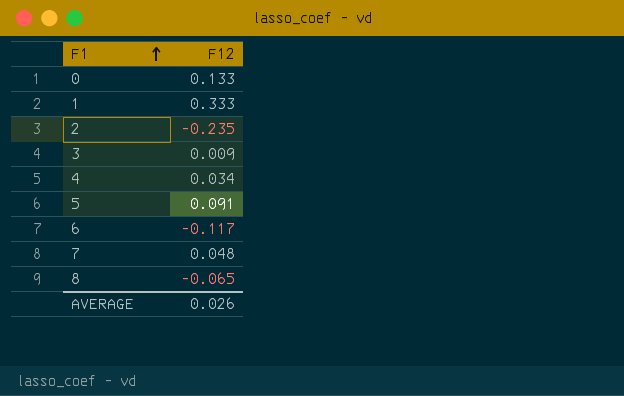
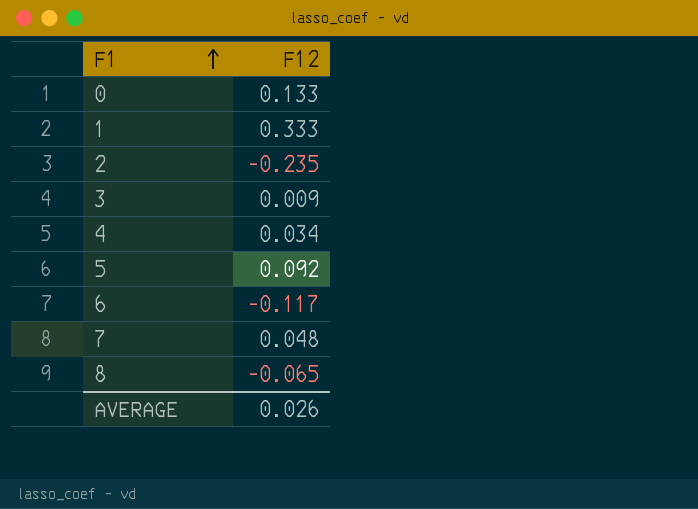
5 | F12: 0.091 -> 0.092

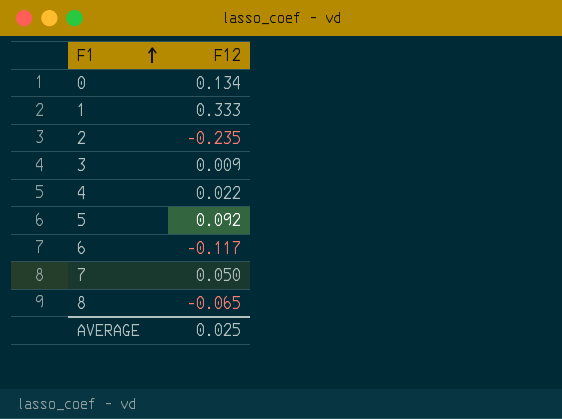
0 | F12: 0.133 -> 0.134
4 | F12: 0.034 -> 0.022
7 | F12: 0.048 -> 0.050
AVERAGE | F12: 0.026 -> 0.025

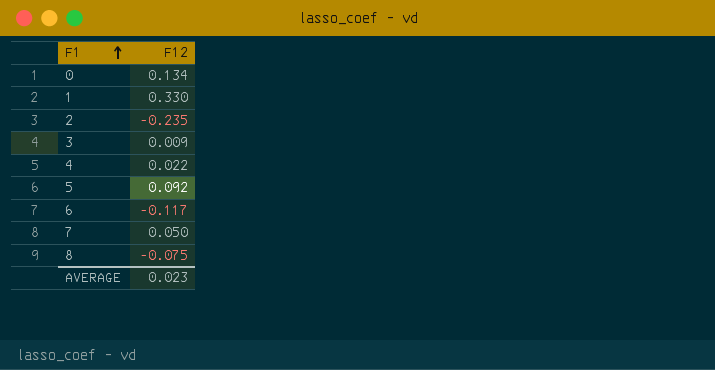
1 | F12: 0.333 -> 0.330
8 | F12: -0.065 -> -0.075
AVERAGE | F12: 0.025 -> 0.023

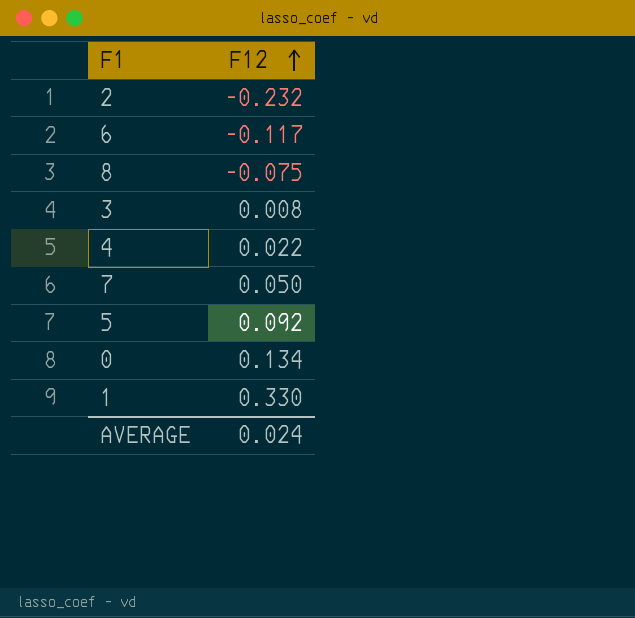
row order: F1 ascending -> F12 ascending
2 | F12: -0.235 -> -0.232
3 | F12: 0.009 -> 0.008
AVERAGE | F12: 0.023 -> 0.024

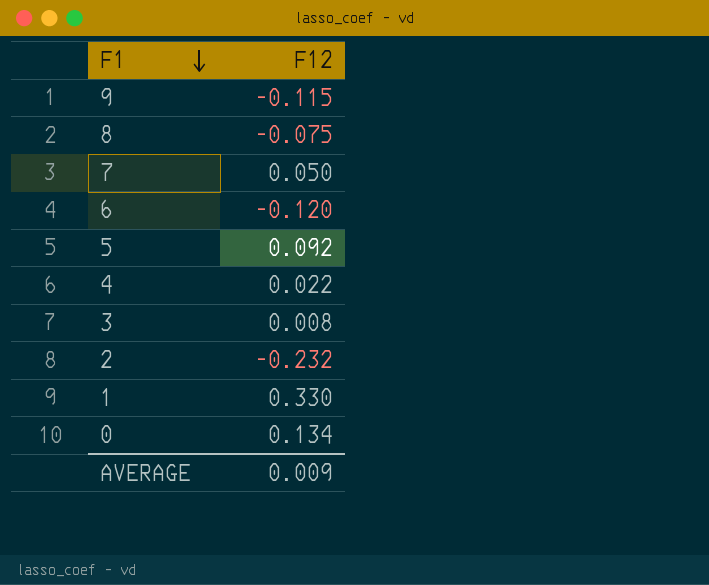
row order: F12 ascending -> F1 descending
row 9: none -> -0.115
6 | F12: -0.117 -> -0.120
AVERAGE | F12: 0.024 -> 0.009

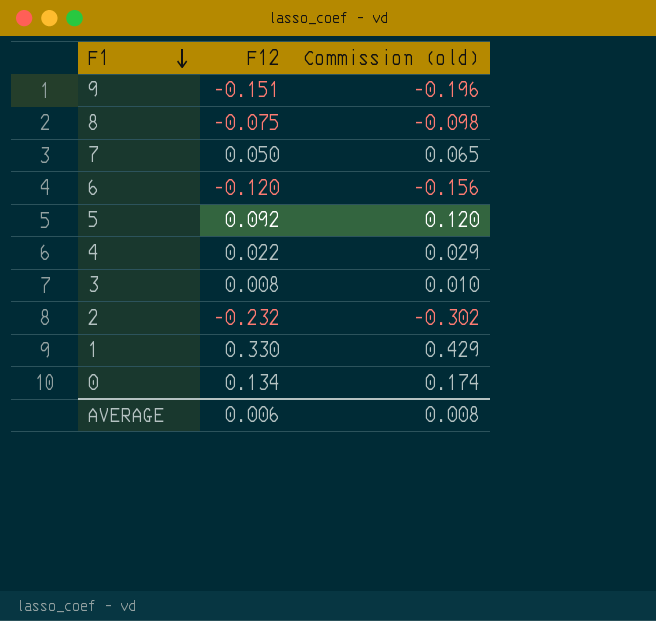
column Commission (old) | formula: none -> [F12] * 1.3
9 | F12: -0.115 -> -0.151
AVERAGE | F12: 0.009 -> 0.006

